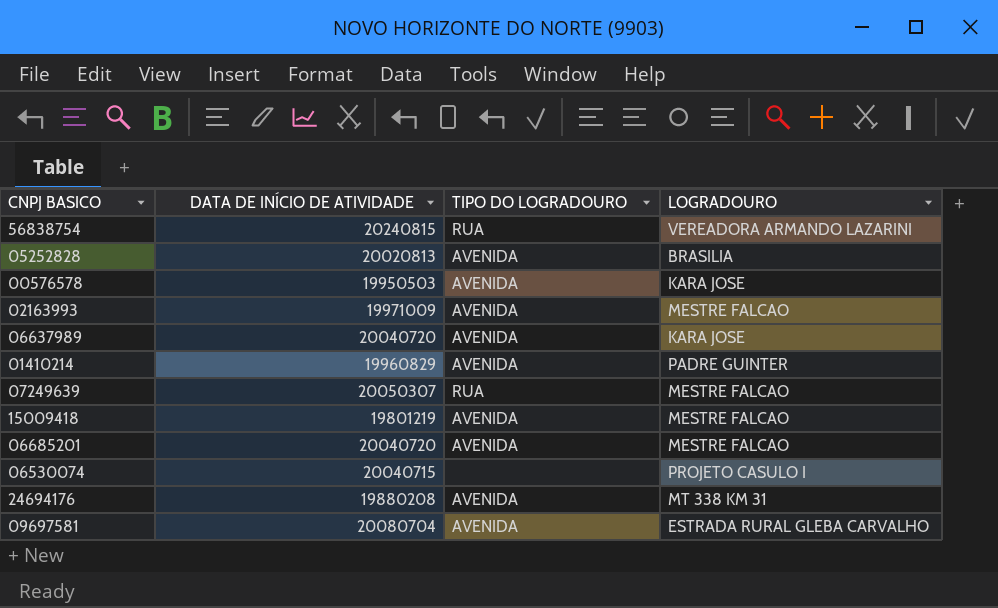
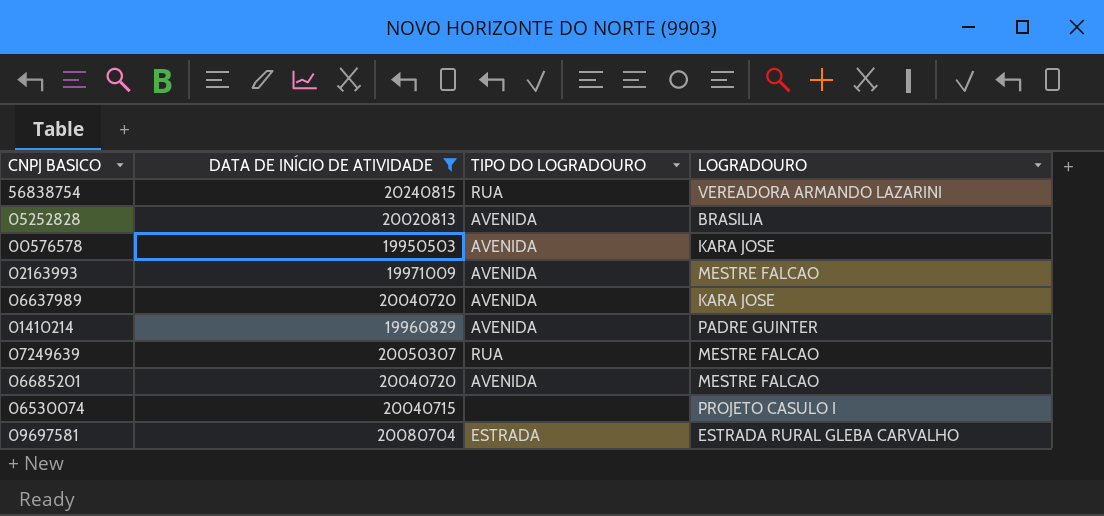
filter: none -> DATA DE INÍCIO DE ATIVIDADE >= 19950503
09697581 | TIPO DO LOGRADOURO: AVENIDA -> ESTRADA

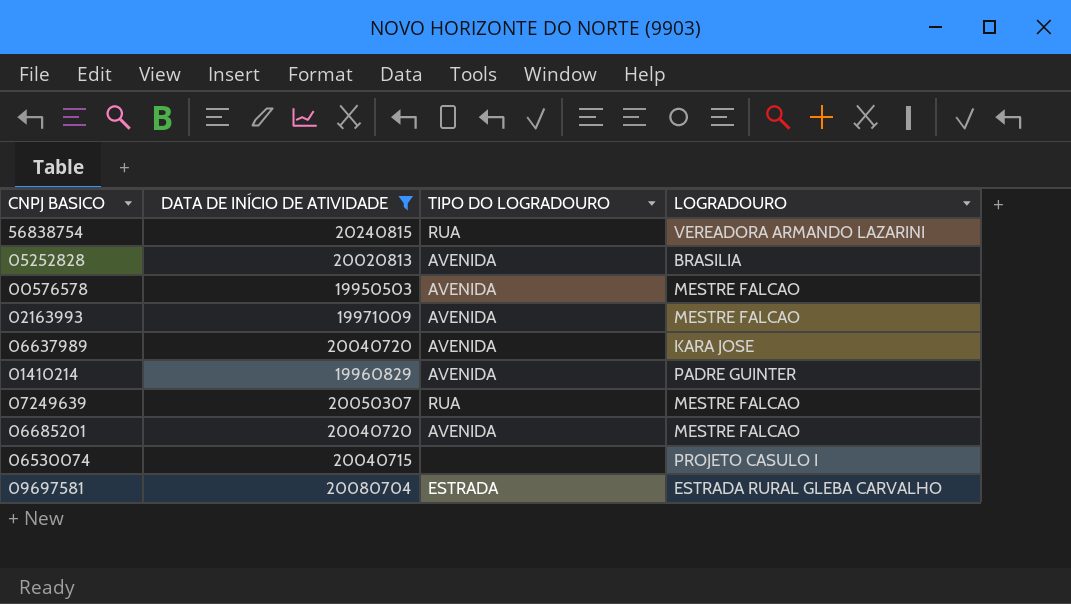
00576578 | LOGRADOURO: KARA JOSE -> MESTRE FALCAO

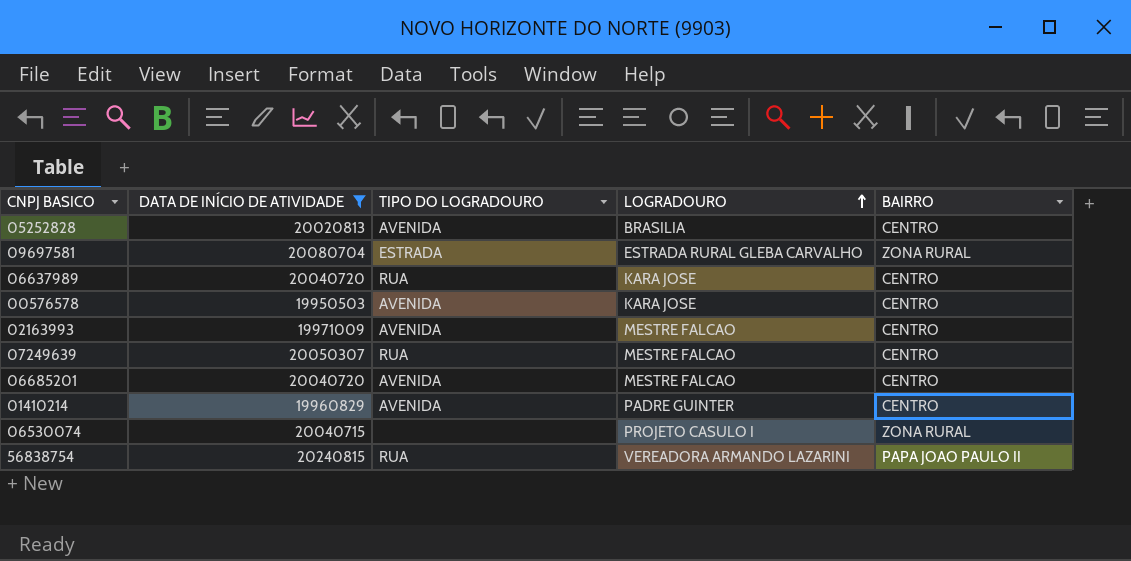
row order: none -> LOGRADOURO ascending
column BAIRRO | position: none -> 5
06637989 | TIPO DO LOGRADOURO: AVENIDA -> RUA
00576578 | LOGRADOURO: MESTRE FALCAO -> KARA JOSE

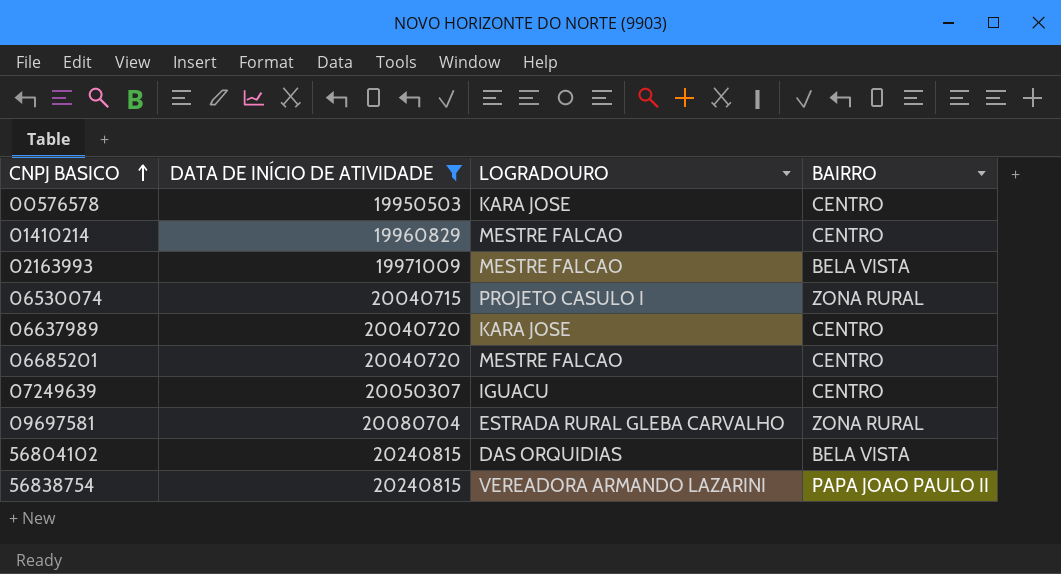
row order: LOGRADOURO ascending -> CNPJ BASICO ascending
column TIPO DO LOGRADOURO | position: 3 -> none
row 05252828: 20020813 | AVENIDA | BRASILIA | CENTRO -> none
01410214 | LOGRADOURO: PADRE GUINTER -> MESTRE FALCAO
02163993 | BAIRRO: CENTRO -> BELA VISTA
07249639 | LOGRADOURO: MESTRE FALCAO -> IGUACU
row 56804102: none -> 20240815 | DAS ORQUIDIAS | BELA VISTA

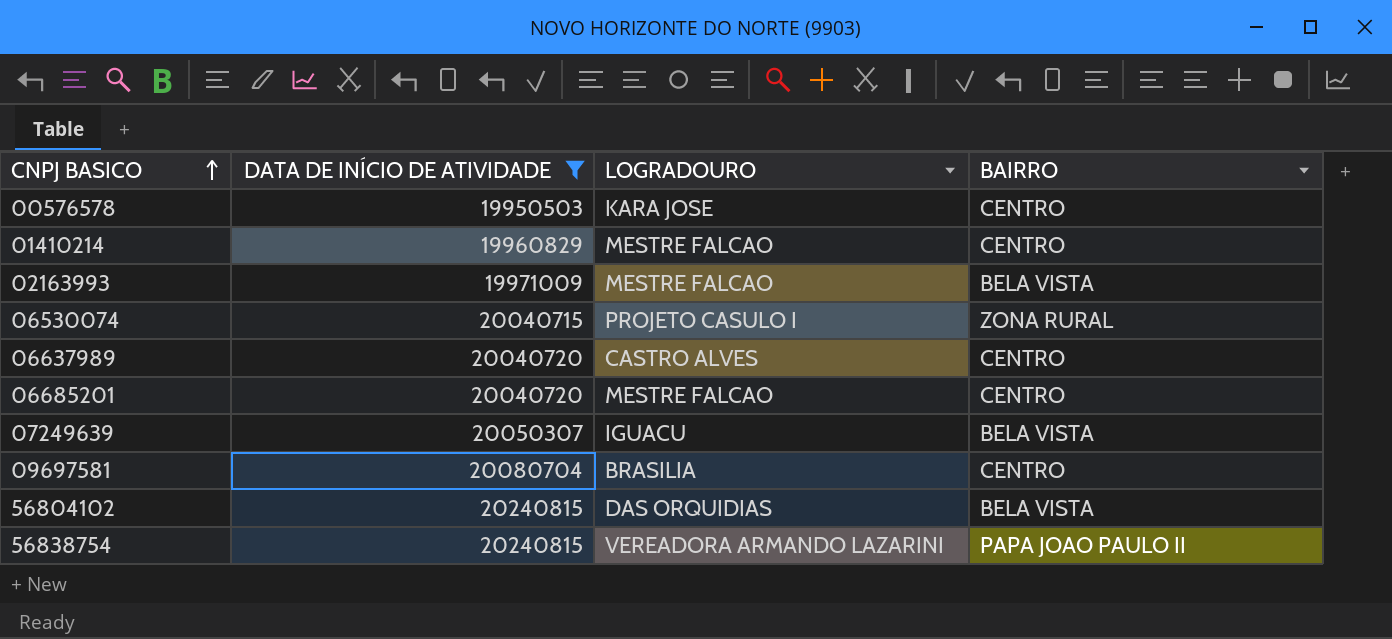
06637989 | LOGRADOURO: KARA JOSE -> CASTRO ALVES
07249639 | BAIRRO: CENTRO -> BELA VISTA
09697581 | LOGRADOURO: ESTRADA RURAL GLEBA CARVALHO -> BRASILIA
09697581 | BAIRRO: ZONA RURAL -> CENTRO

